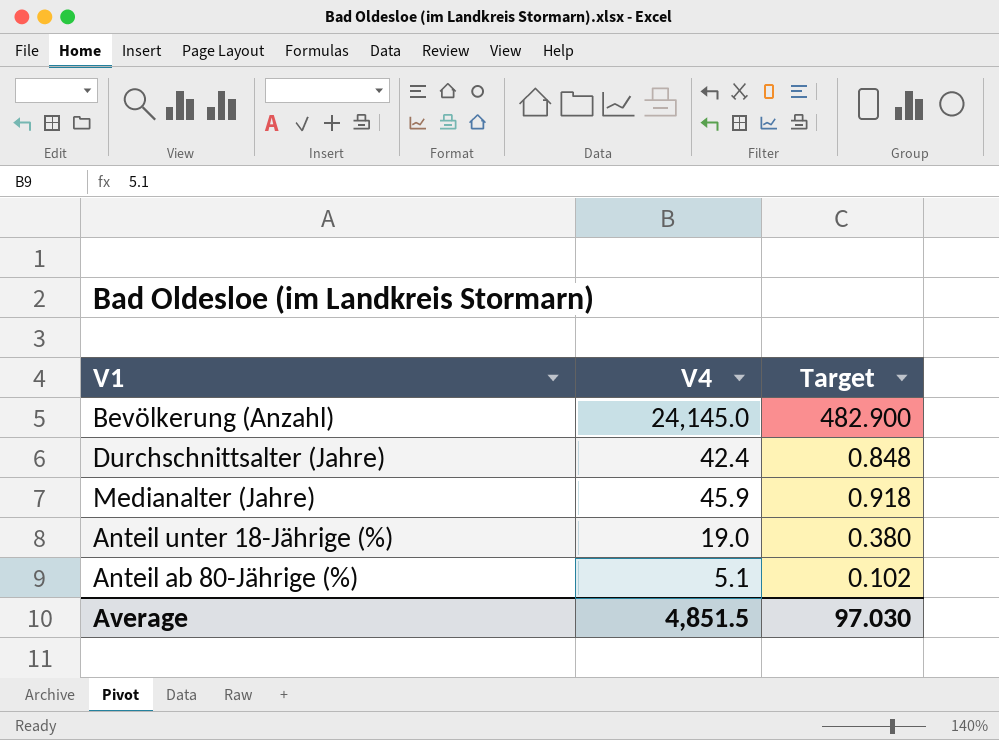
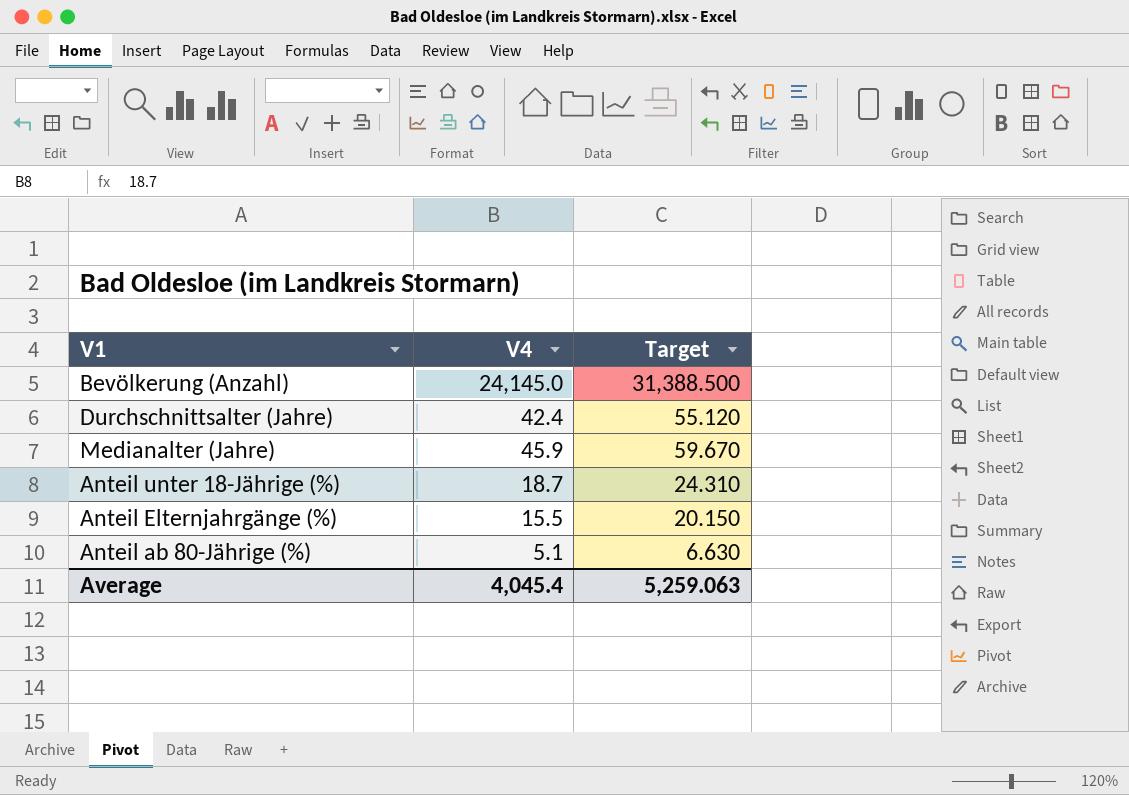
column Target | formula: [V4] * 0.02 -> [V4] * 1.3
Anteil unter 18-Jährige (%) | V4: 19.0 -> 18.7
row Anteil Elternjahrgänge (%): none -> 15.5 | 20.150
Average | V4: 4,851.5 -> 4,045.4
Average | Target: 97.030 -> 5,259.063

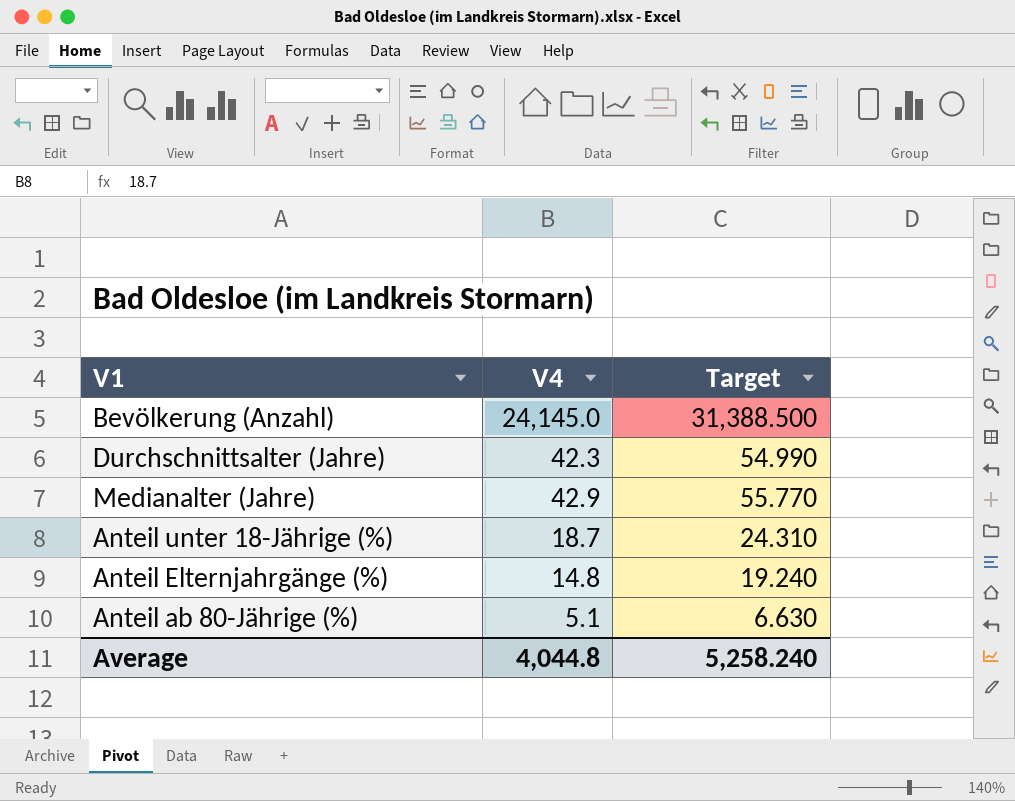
Durchschnittsalter (Jahre) | V4: 42.4 -> 42.3
Durchschnittsalter (Jahre) | Target: 55.120 -> 54.990
Medianalter (Jahre) | V4: 45.9 -> 42.9
Medianalter (Jahre) | Target: 59.670 -> 55.770
Anteil Elternjahrgänge (%) | V4: 15.5 -> 14.8
Anteil Elternjahrgänge (%) | Target: 20.150 -> 19.240
Average | V4: 4,045.4 -> 4,044.8
Average | Target: 5,259.063 -> 5,258.240

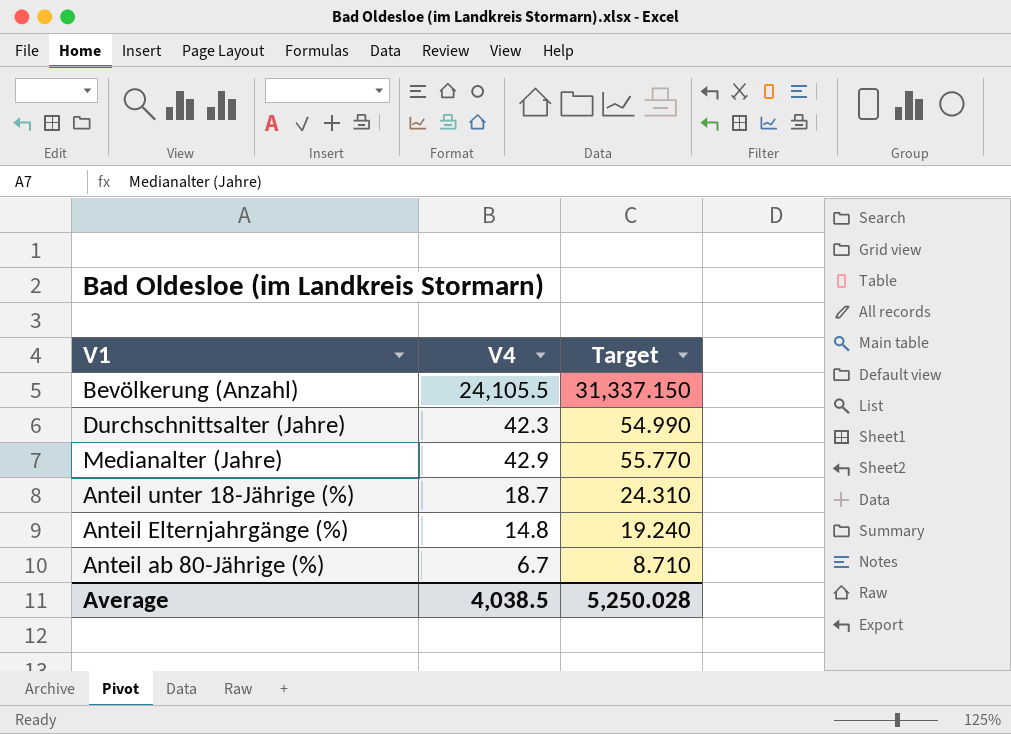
Bevölkerung (Anzahl) | V4: 24,145.0 -> 24,105.5
Bevölkerung (Anzahl) | Target: 31,388.500 -> 31,337.150
Anteil ab 80-Jährige (%) | V4: 5.1 -> 6.7
Anteil ab 80-Jährige (%) | Target: 6.630 -> 8.710
Average | V4: 4,044.8 -> 4,038.5
Average | Target: 5,258.240 -> 5,250.028

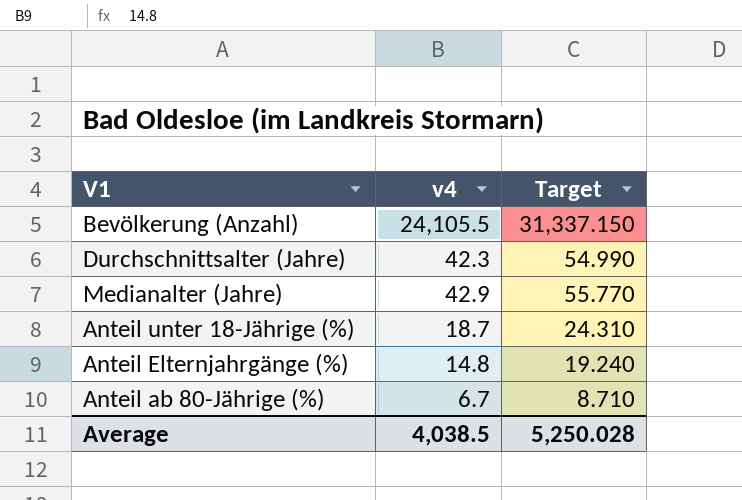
column name: V4 -> v4

